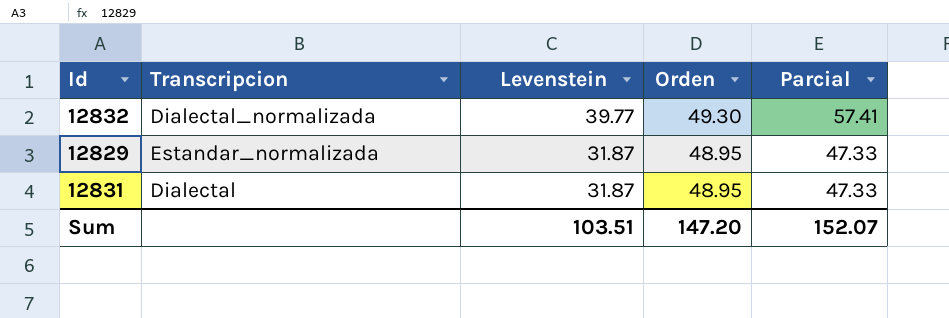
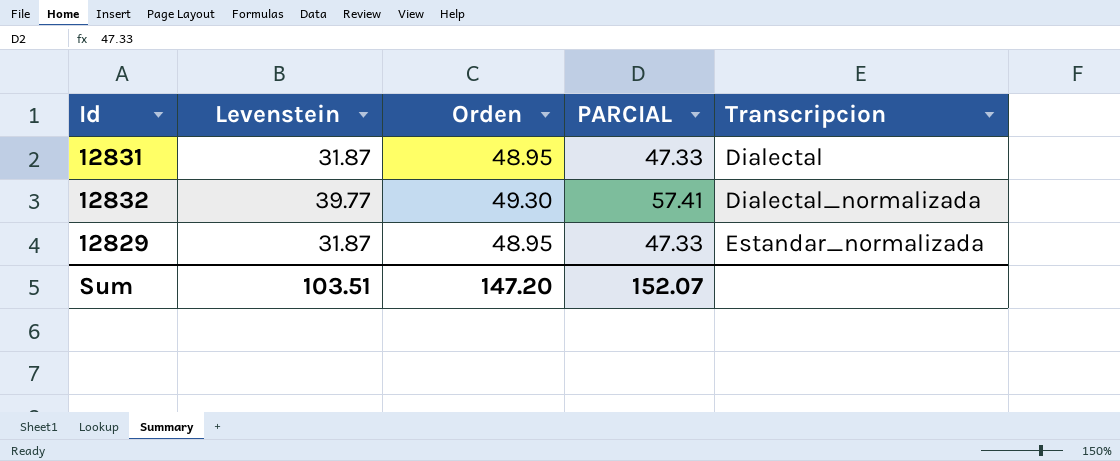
row order: Levenstein descending -> Transcripcion ascending
column name: Parcial -> PARCIAL
column Transcripcion | position: 2 -> 5

